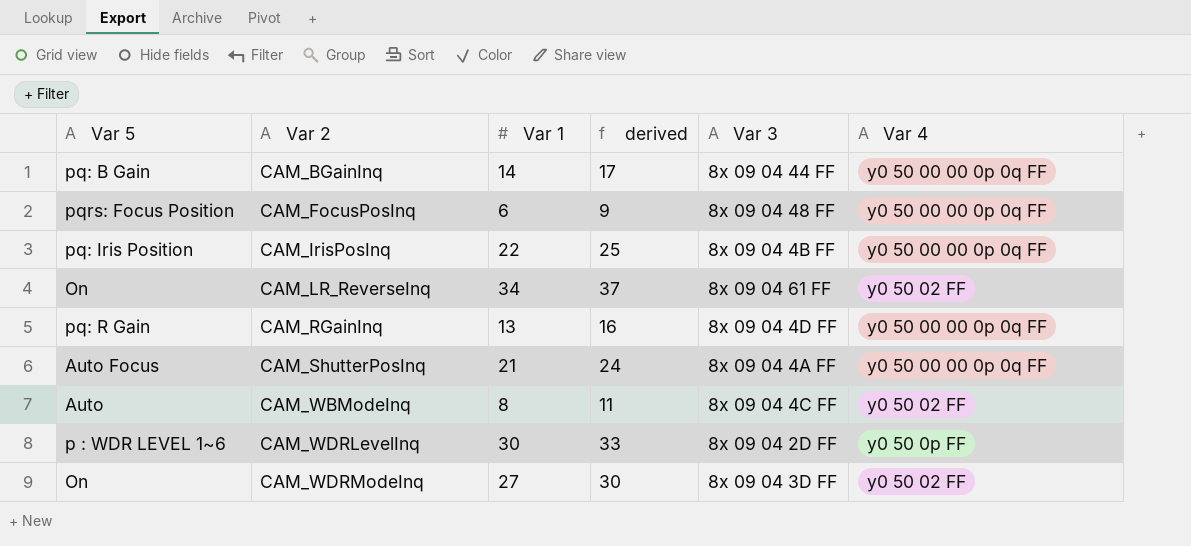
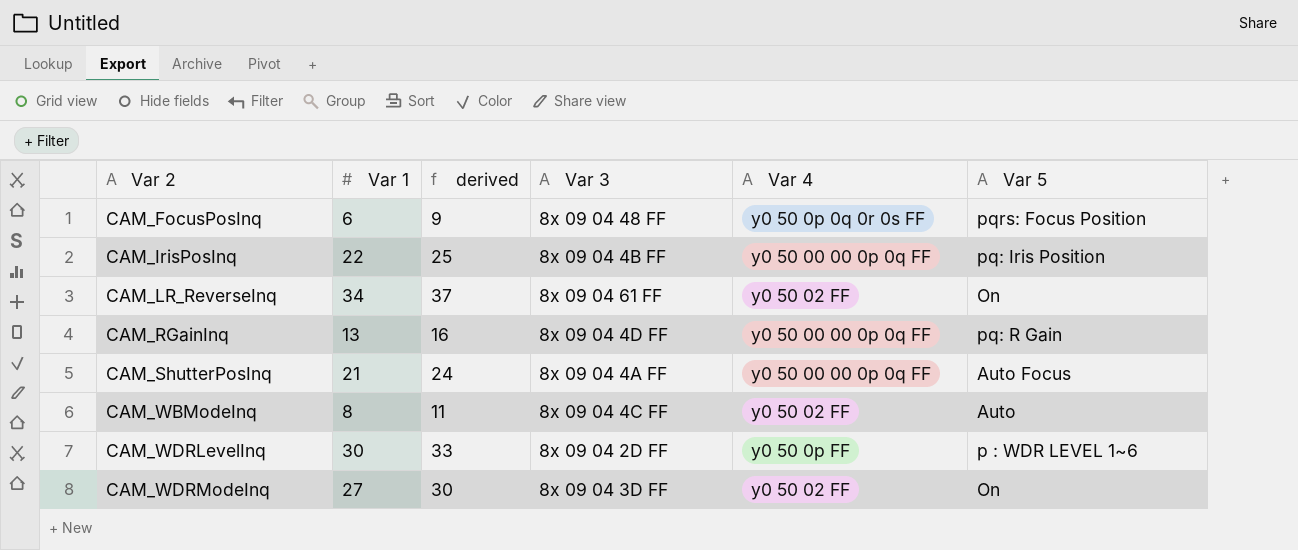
column Var 5 | position: 1 -> 6
row CAM_BGainInq: pq: B Gain | 14 | 17 | 8x 09 04 44 FF | y0 50 00 00 0p 0q FF -> none
CAM_FocusPosInq | Var 4: y0 50 00 00 0p 0q FF -> y0 50 0p 0q 0r 0s FF

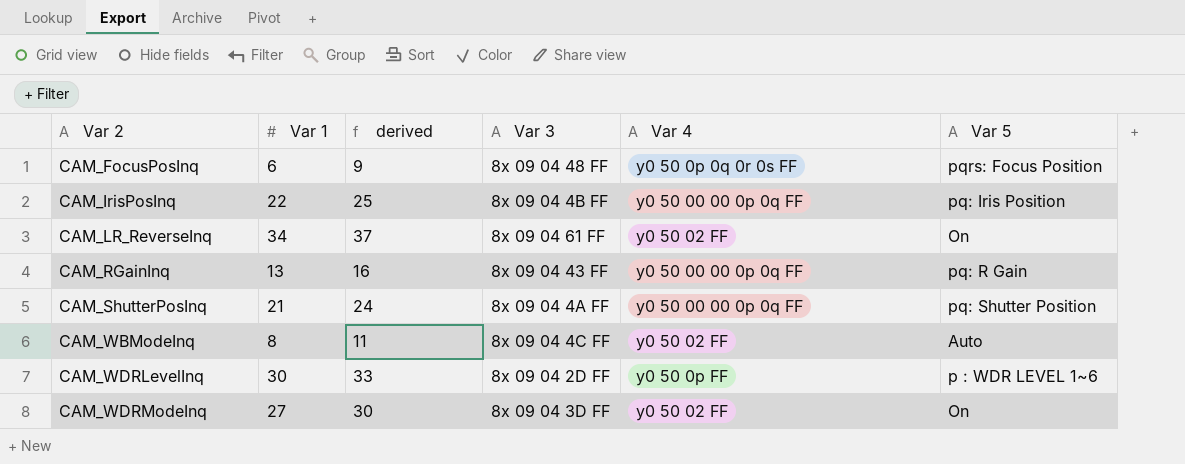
CAM_RGainInq | Var 3: 8x 09 04 4D FF -> 8x 09 04 43 FF
CAM_ShutterPosInq | Var 5: Auto Focus -> pq: Shutter Position

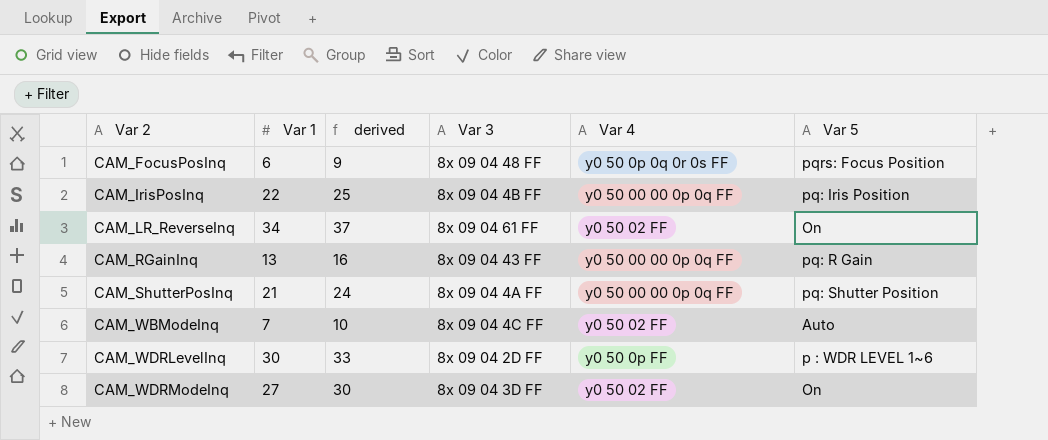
CAM_WBModeInq | Var 1: 8 -> 7
CAM_WBModeInq | derived: 11 -> 10

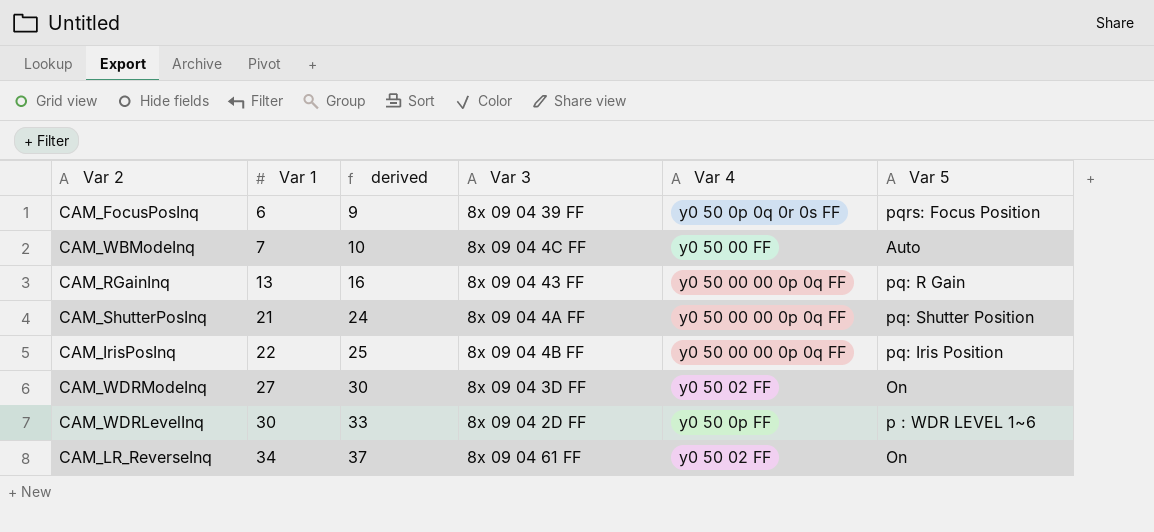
row order: Var 2 ascending -> Var 1 ascending
CAM_FocusPosInq | Var 3: 8x 09 04 48 FF -> 8x 09 04 39 FF
CAM_WBModeInq | Var 4: y0 50 02 FF -> y0 50 00 FF

